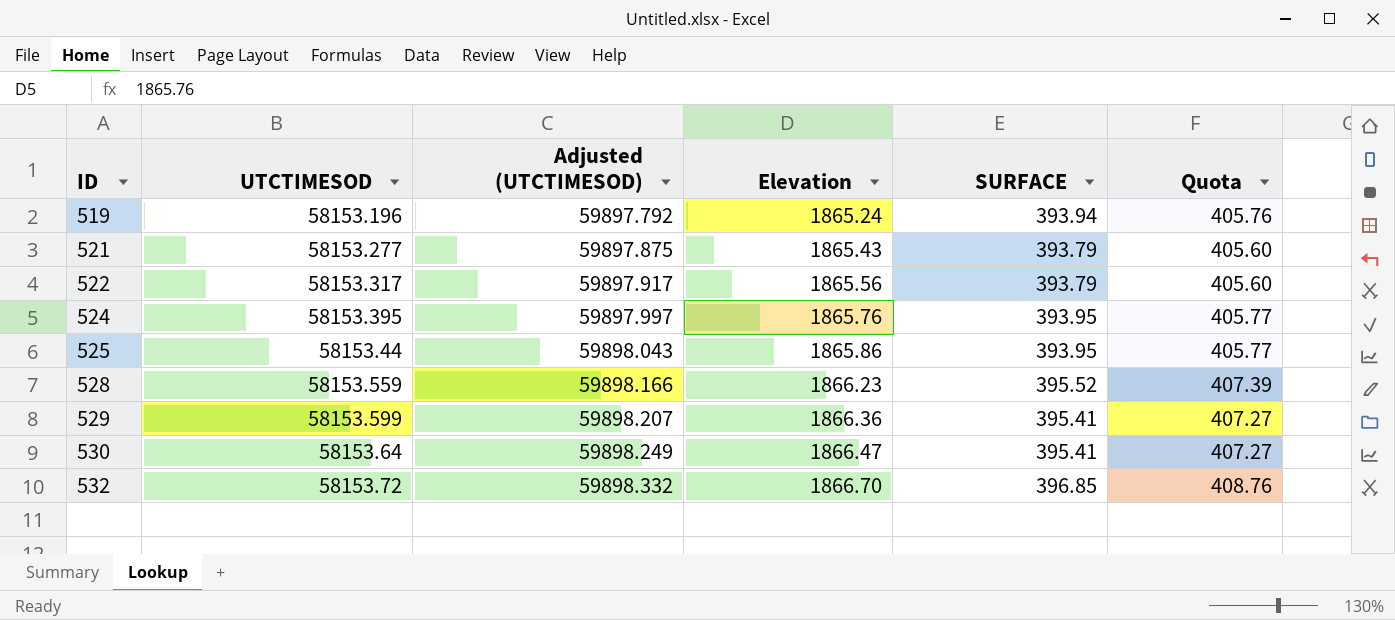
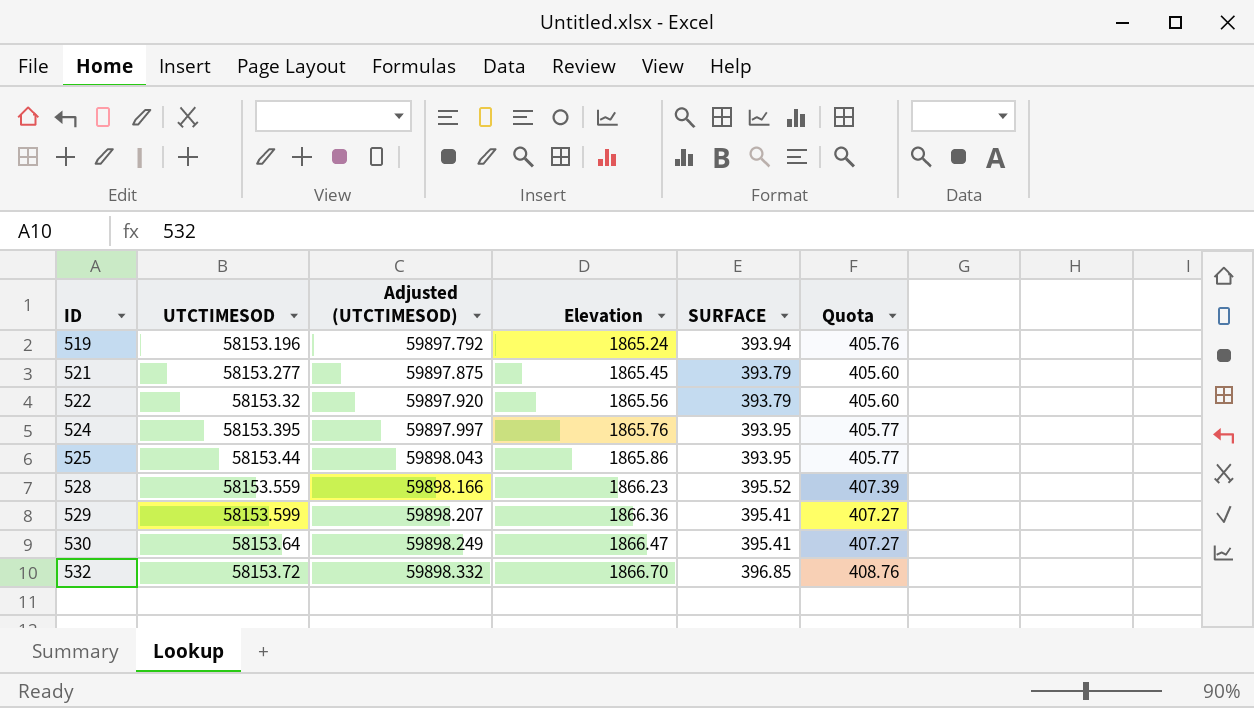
521 | Elevation: 1865.43 -> 1865.45
522 | UTCTIMESOD: 58153.317 -> 58153.32
522 | Adjusted (UTCTIMESOD): 59897.917 -> 59897.920

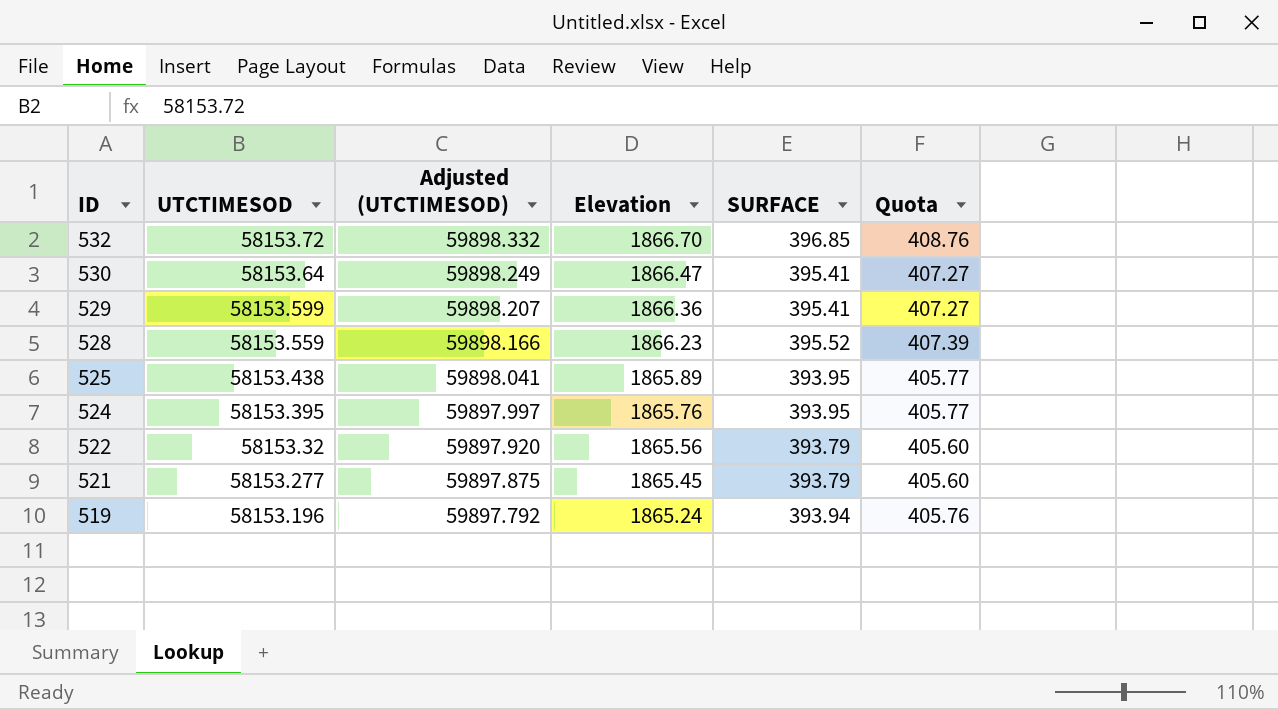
row order: ID ascending -> ID descending
525 | UTCTIMESOD: 58153.44 -> 58153.438
525 | Adjusted (UTCTIMESOD): 59898.043 -> 59898.041
525 | Elevation: 1865.86 -> 1865.89

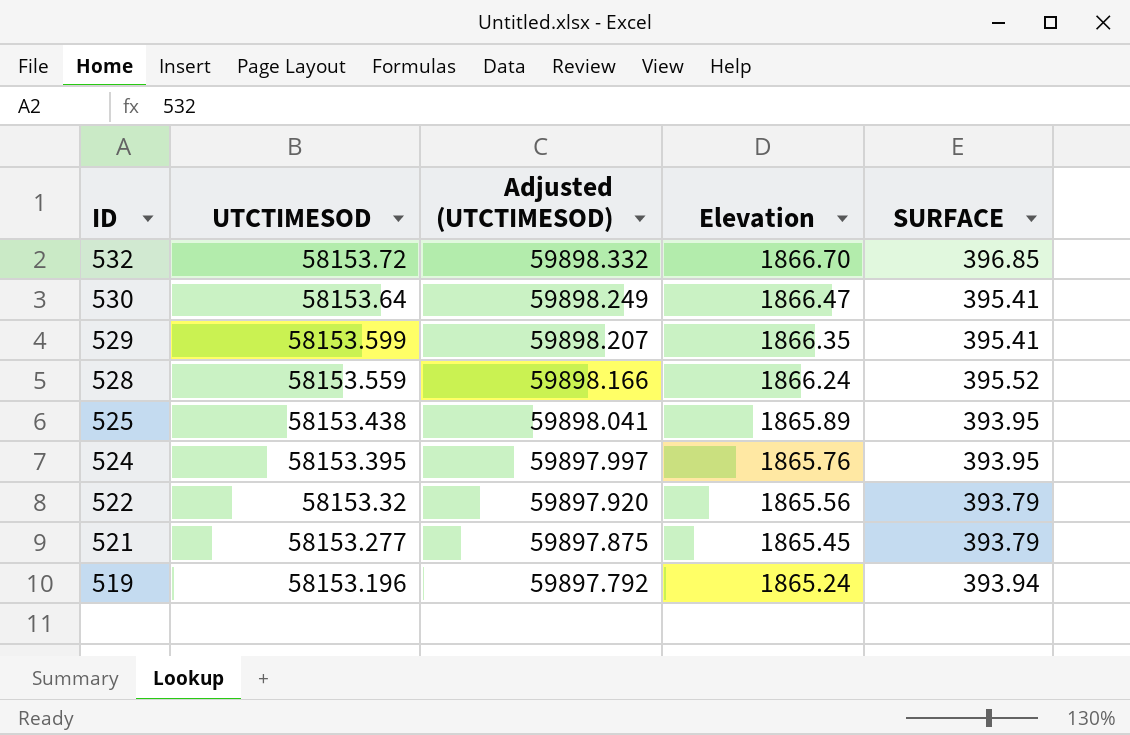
column Quota | formula: [SURFACE] * 1.03 -> none
529 | Elevation: 1866.36 -> 1866.35
528 | Elevation: 1866.23 -> 1866.24

